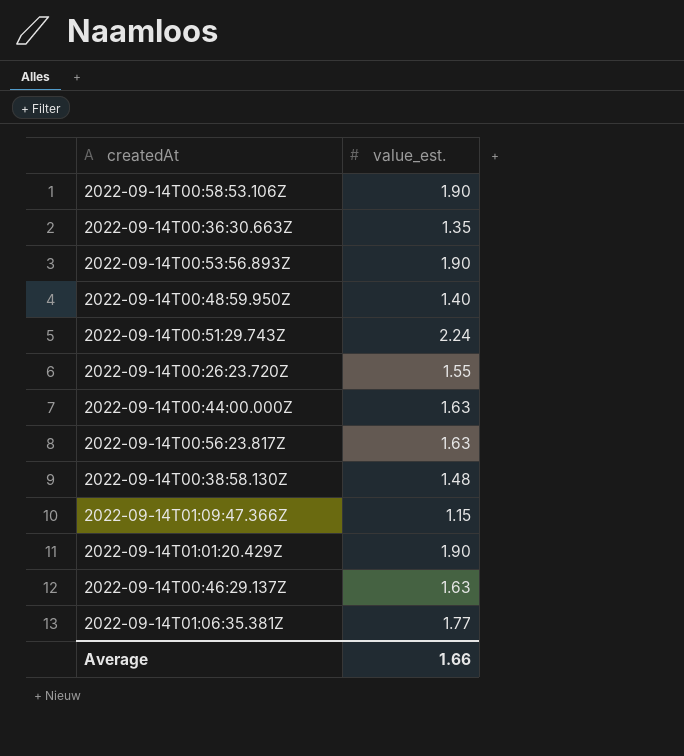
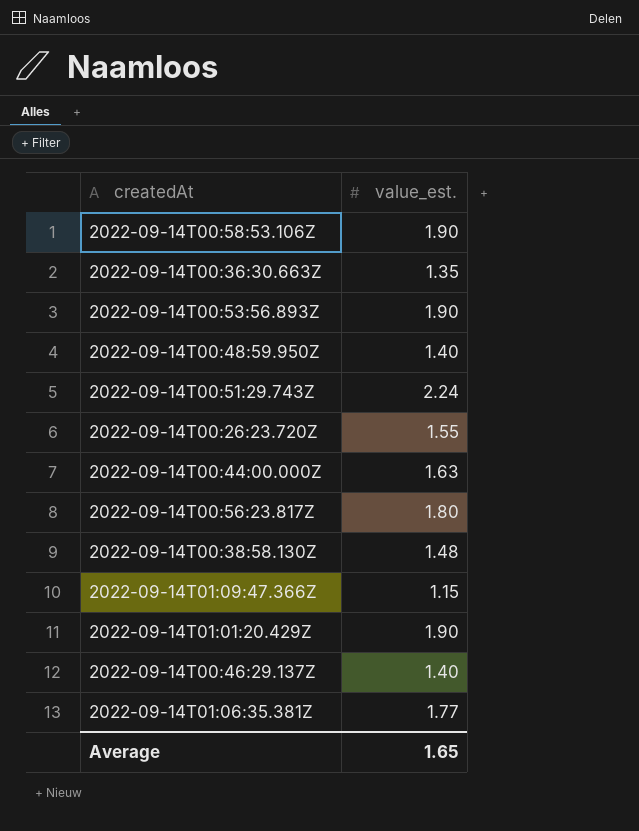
2022-09-14T00:56:23.817Z | value_est.: 1.63 -> 1.80
2022-09-14T00:46:29.137Z | value_est.: 1.63 -> 1.40
Average | value_est.: 1.66 -> 1.65

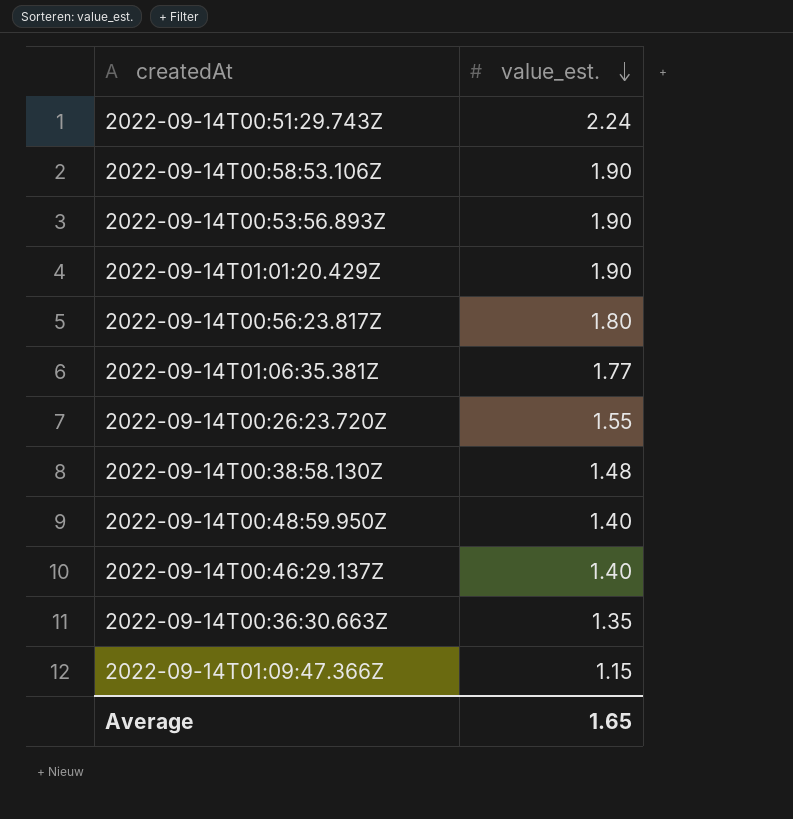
row order: none -> value_est. descending
row 2022-09-14T00:44:00.000Z: 1.63 -> none

